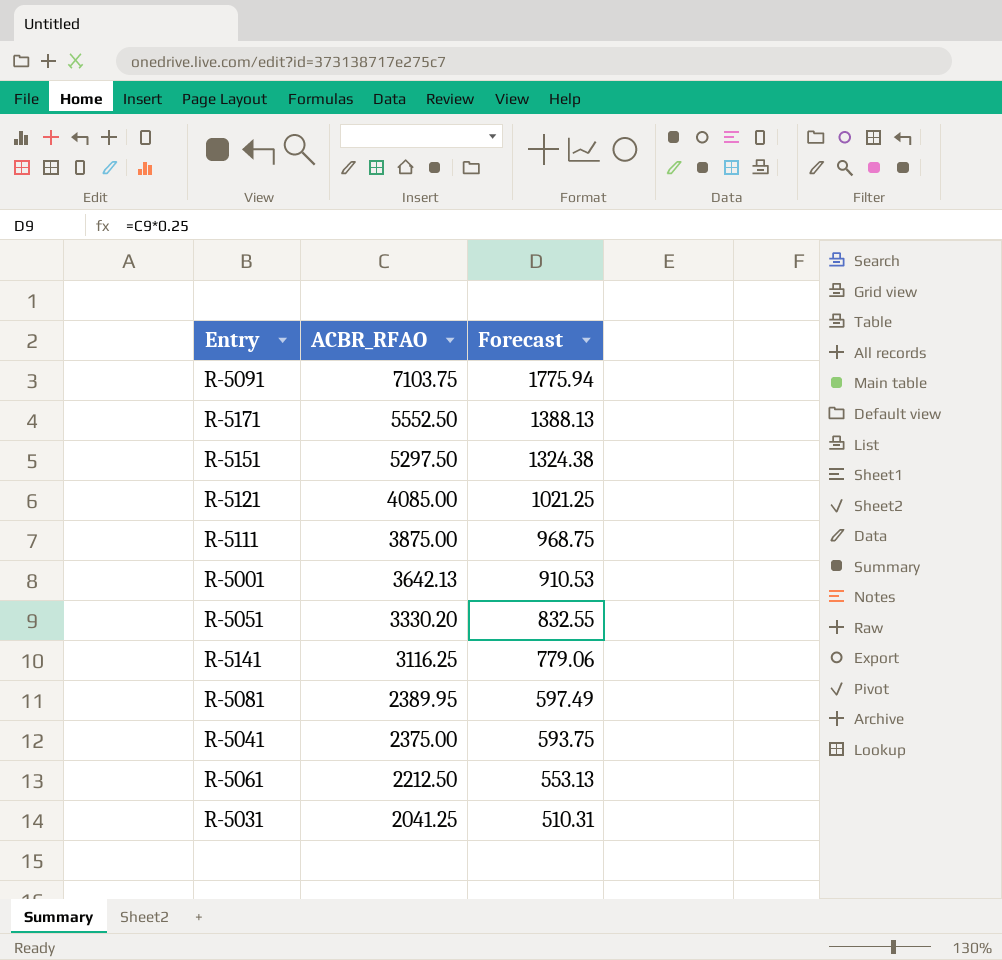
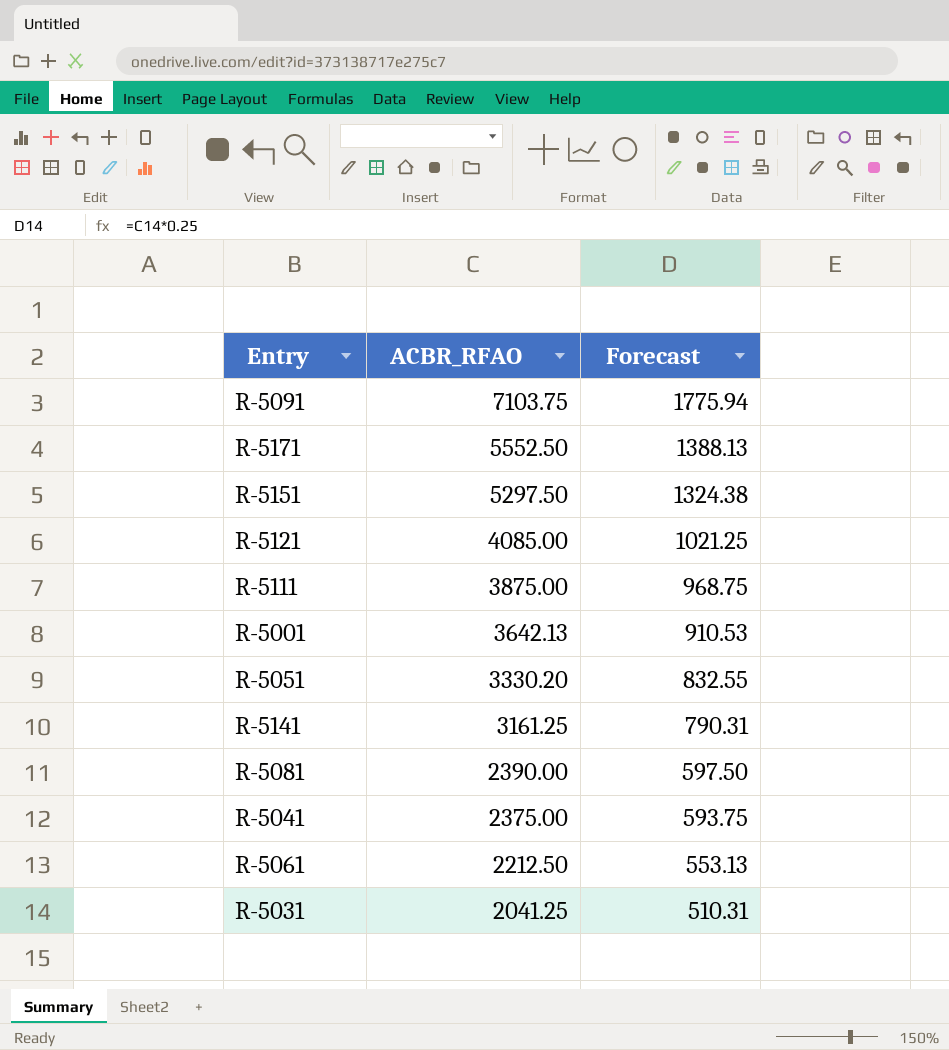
R-5141 | ACBR_RFAO: 3116.25 -> 3161.25
R-5141 | Forecast: 779.06 -> 790.31
R-5081 | ACBR_RFAO: 2389.95 -> 2390.00
R-5081 | Forecast: 597.49 -> 597.50

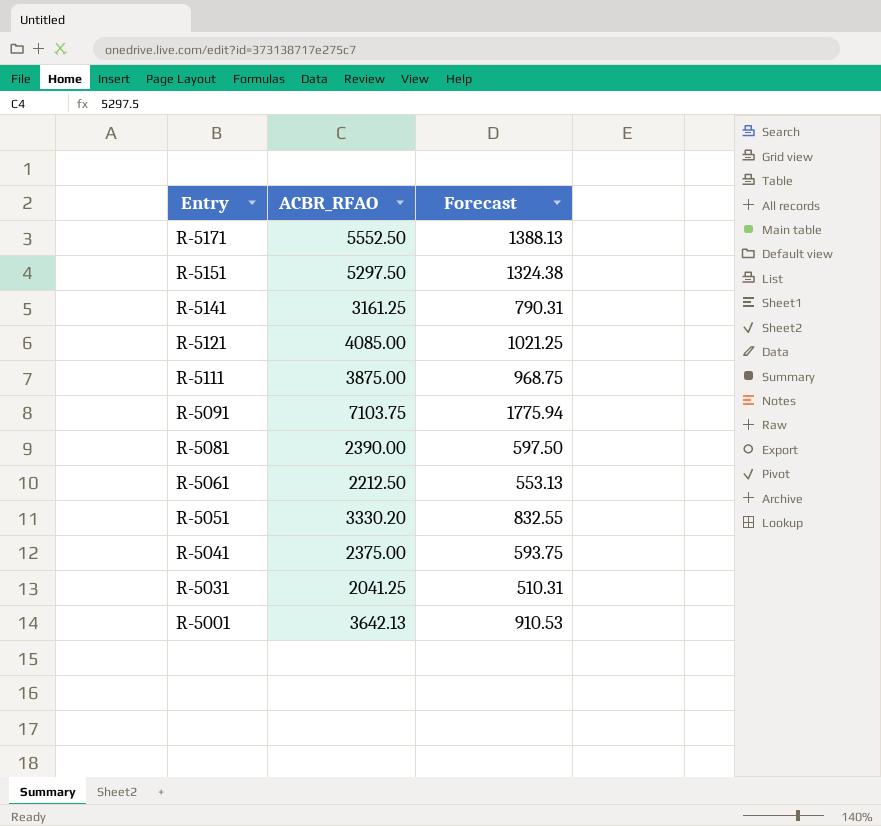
row order: ACBR_RFAO descending -> Entry descending

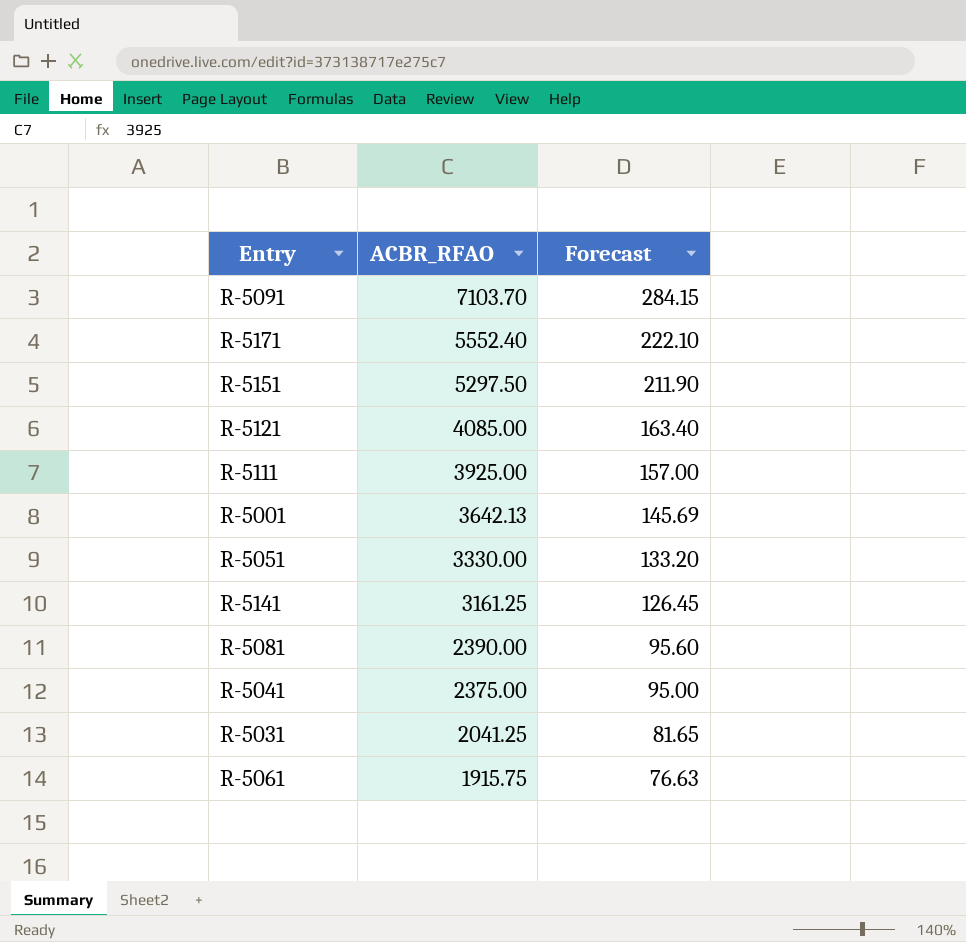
row order: Entry descending -> ACBR_RFAO descending
column Forecast | formula: [ACBR_RFAO] * 0.25 -> [ACBR_RFAO] * 0.04
R-5091 | ACBR_RFAO: 7103.75 -> 7103.70
R-5171 | ACBR_RFAO: 5552.50 -> 5552.40
R-5111 | ACBR_RFAO: 3875.00 -> 3925.00
R-5051 | ACBR_RFAO: 3330.20 -> 3330.00
R-5061 | ACBR_RFAO: 2212.50 -> 1915.75

